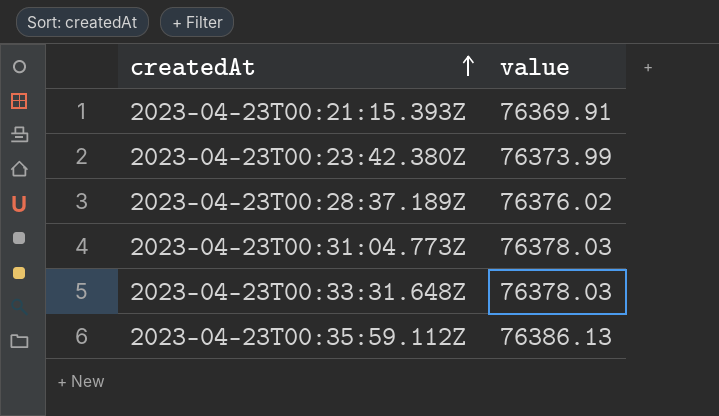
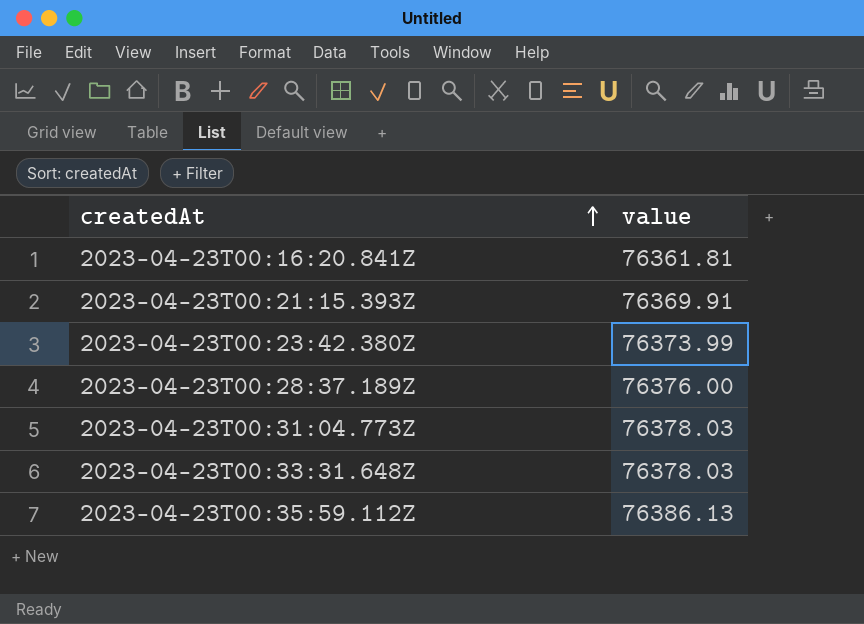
row 2023-04-23T00:16:20.841Z: none -> 76361.81
2023-04-23T00:28:37.189Z | value: 76376.02 -> 76376.00

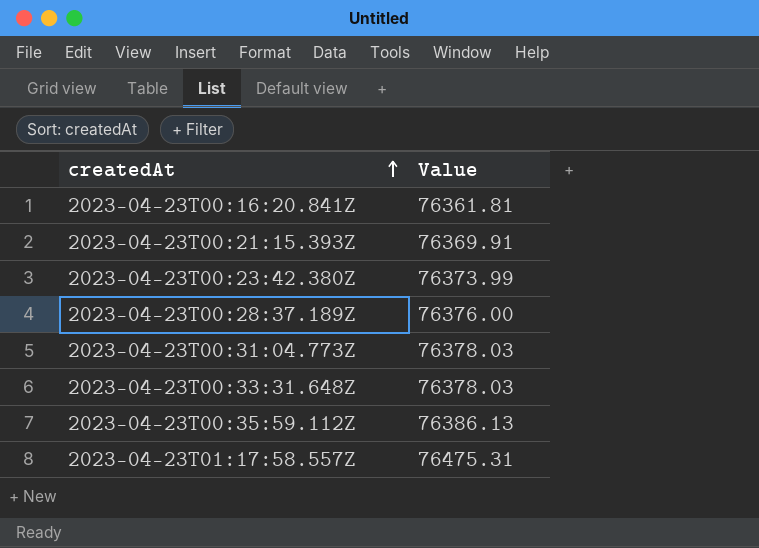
column name: value -> Value
row 2023-04-23T01:17:58.557Z: none -> 76475.31

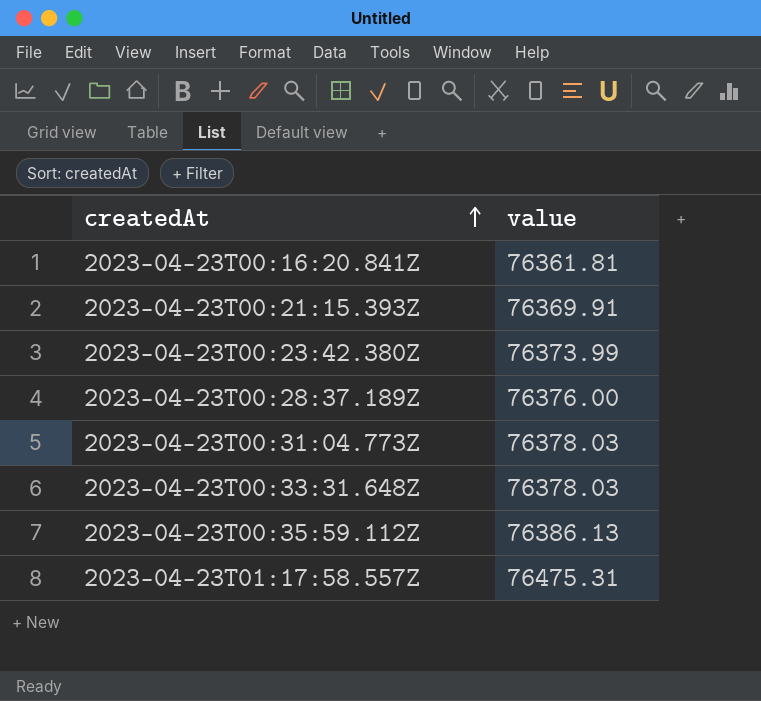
column name: Value -> value

